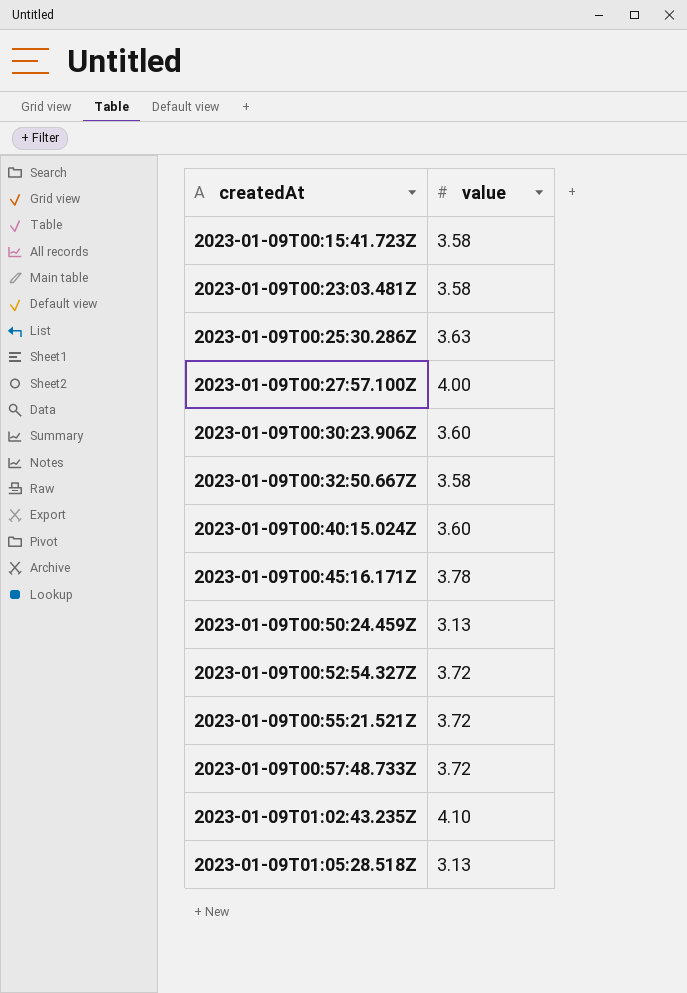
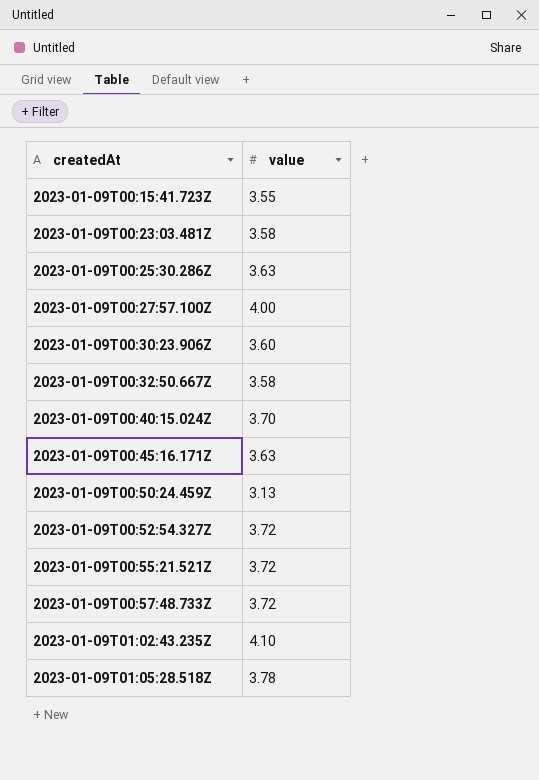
2023-01-09T00:15:41.723Z | value: 3.58 -> 3.55
2023-01-09T00:40:15.024Z | value: 3.60 -> 3.70
2023-01-09T00:45:16.171Z | value: 3.78 -> 3.63
2023-01-09T01:05:28.518Z | value: 3.13 -> 3.78

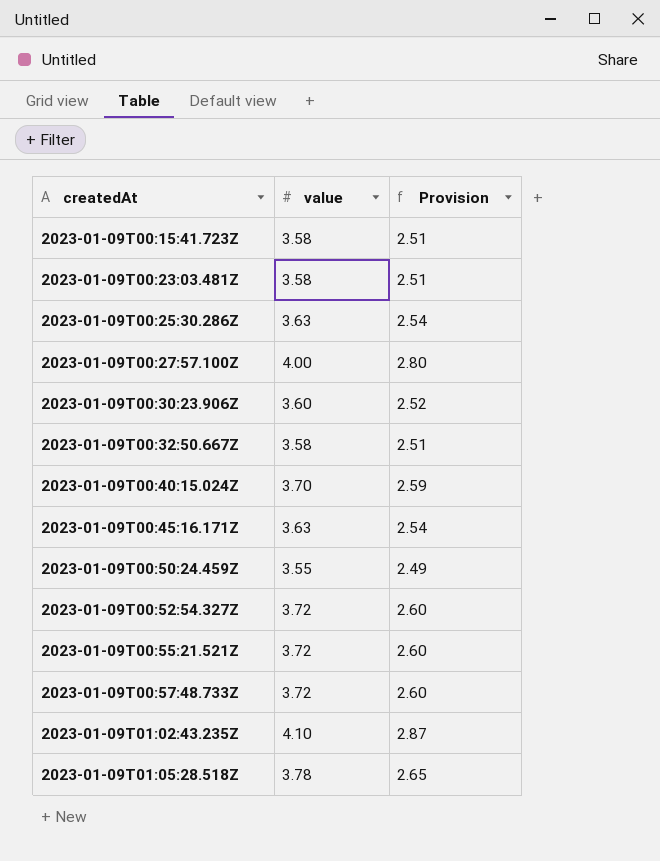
column Provision | formula: none -> [value] * 0.7
2023-01-09T00:15:41.723Z | value: 3.55 -> 3.58
2023-01-09T00:50:24.459Z | value: 3.13 -> 3.55

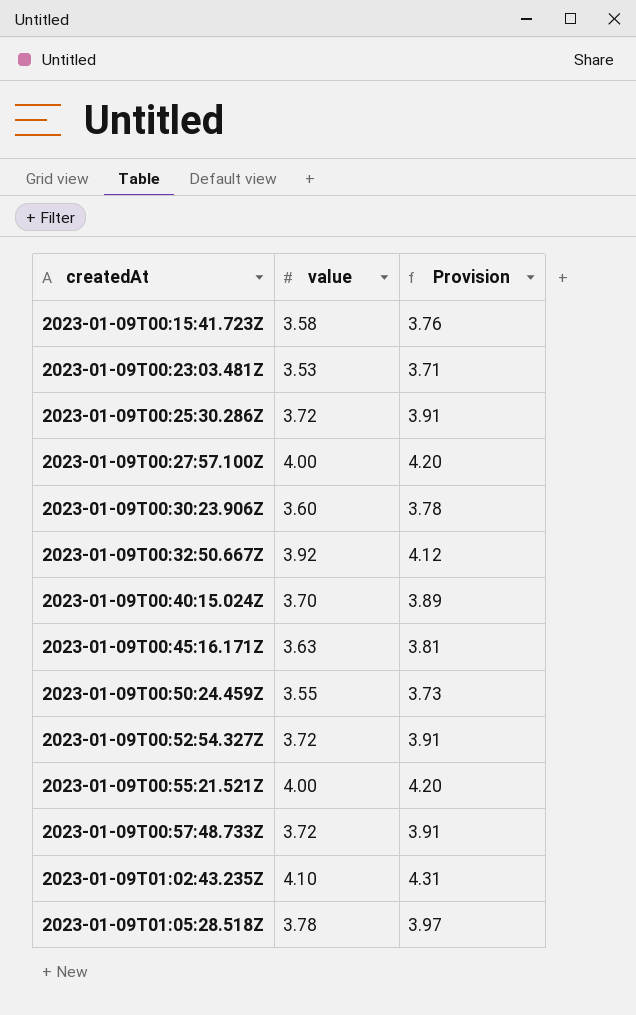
column Provision | formula: [value] * 0.7 -> [value] * 1.05
2023-01-09T00:23:03.481Z | value: 3.58 -> 3.53
2023-01-09T00:25:30.286Z | value: 3.63 -> 3.72
2023-01-09T00:32:50.667Z | value: 3.58 -> 3.92
2023-01-09T00:55:21.521Z | value: 3.72 -> 4.00

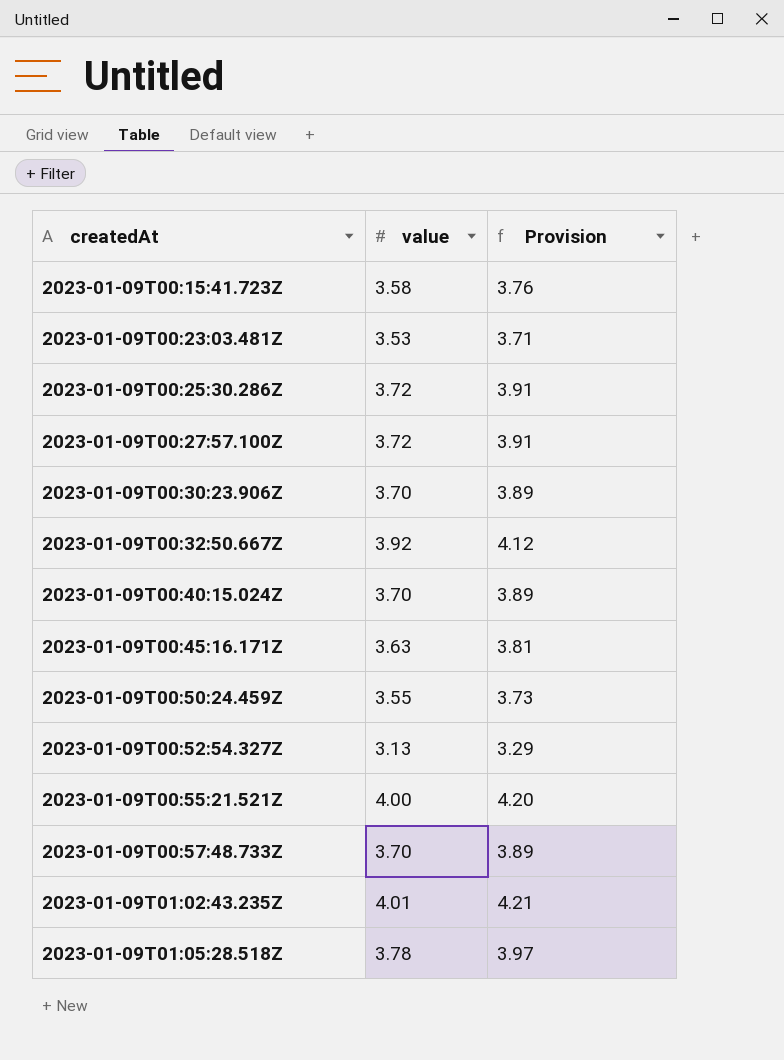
2023-01-09T00:27:57.100Z | value: 4.00 -> 3.72
2023-01-09T00:27:57.100Z | Provision: 4.20 -> 3.91
2023-01-09T00:30:23.906Z | value: 3.60 -> 3.70
2023-01-09T00:30:23.906Z | Provision: 3.78 -> 3.89
2023-01-09T00:52:54.327Z | value: 3.72 -> 3.13
2023-01-09T00:52:54.327Z | Provision: 3.91 -> 3.29
2023-01-09T00:57:48.733Z | value: 3.72 -> 3.70
2023-01-09T00:57:48.733Z | Provision: 3.91 -> 3.89
2023-01-09T01:02:43.235Z | value: 4.10 -> 4.01
2023-01-09T01:02:43.235Z | Provision: 4.31 -> 4.21

